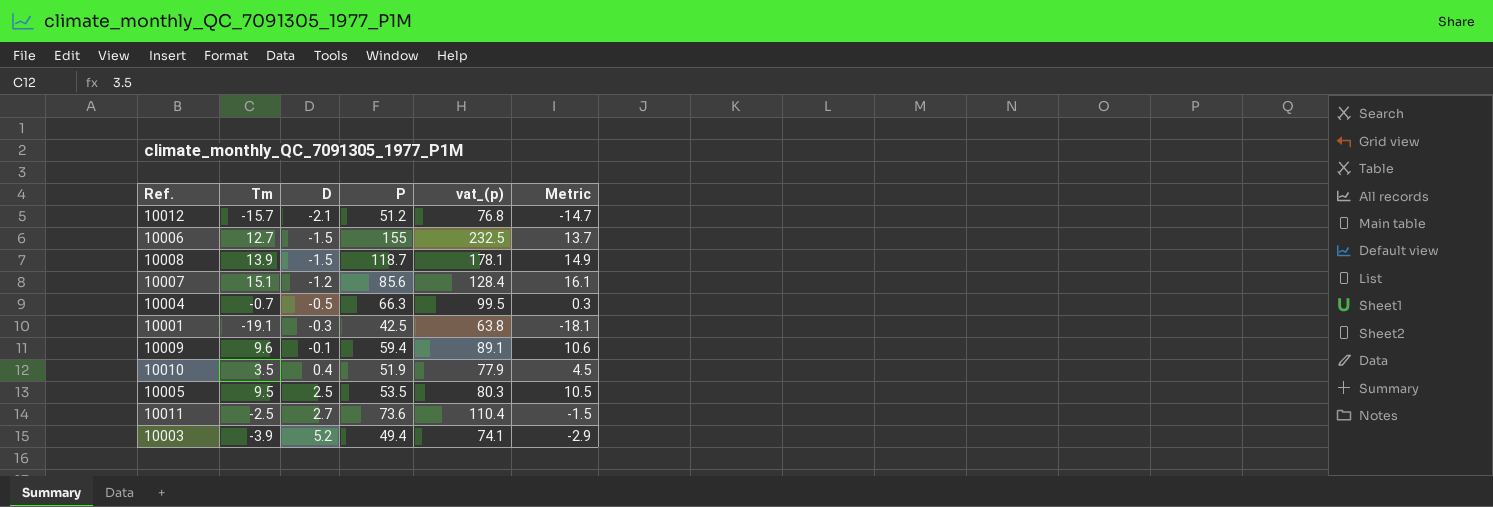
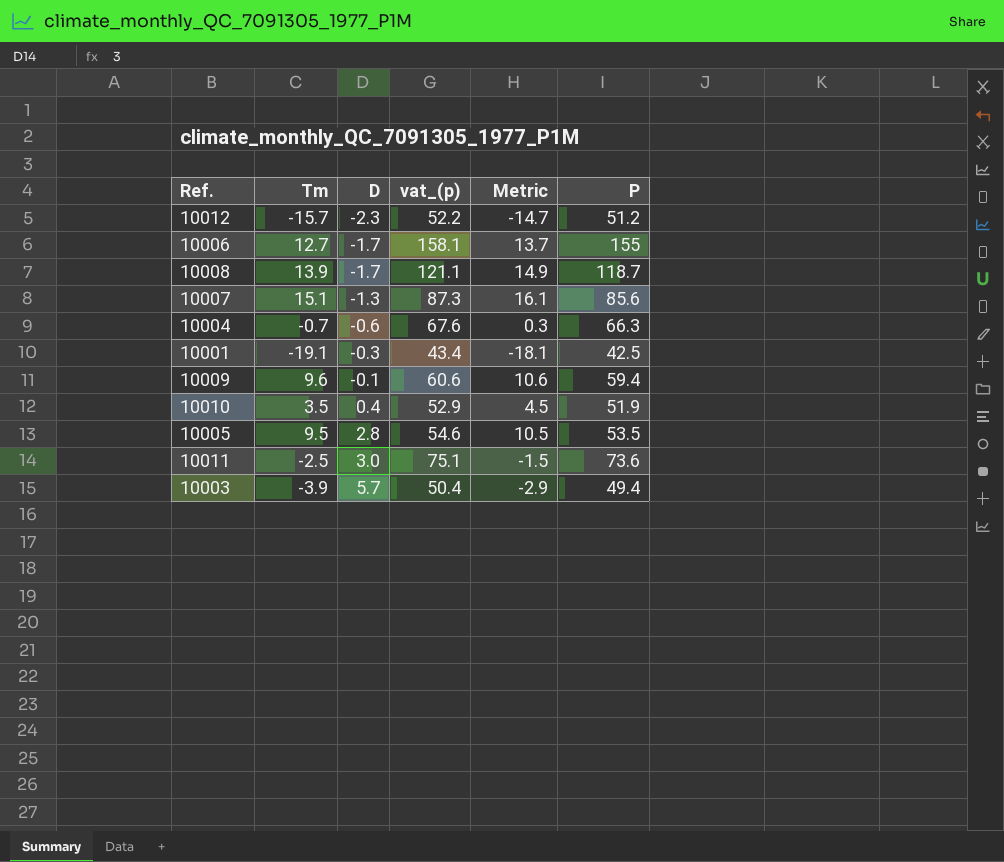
column vat_(p) | formula: [P] * 1.5 -> [P] * 1.02
column P | position: 4 -> 6
10012 | D: -2.1 -> -2.3
10006 | D: -1.5 -> -1.7
10008 | D: -1.5 -> -1.7
10007 | D: -1.2 -> -1.3
10004 | D: -0.5 -> -0.6
10005 | D: 2.5 -> 2.8
10011 | D: 2.7 -> 3.0
10003 | D: 5.2 -> 5.7

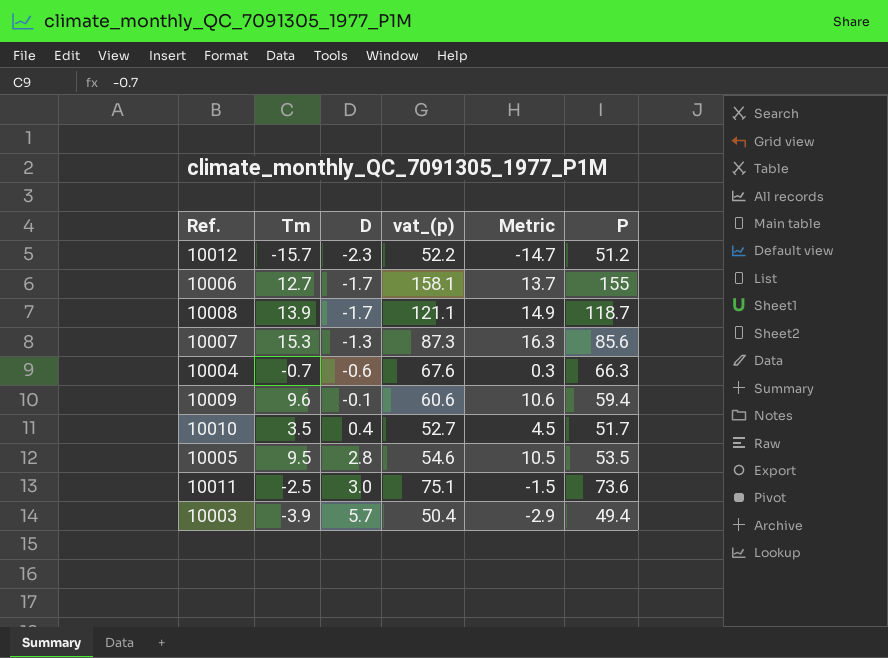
row 10001: -19.1 | -0.3 | 43.4 | -18.1 | 42.5 -> none
10007 | Tm: 15.1 -> 15.3
10007 | Metric: 16.1 -> 16.3
10010 | vat_(p): 52.9 -> 52.7
10010 | P: 51.9 -> 51.7

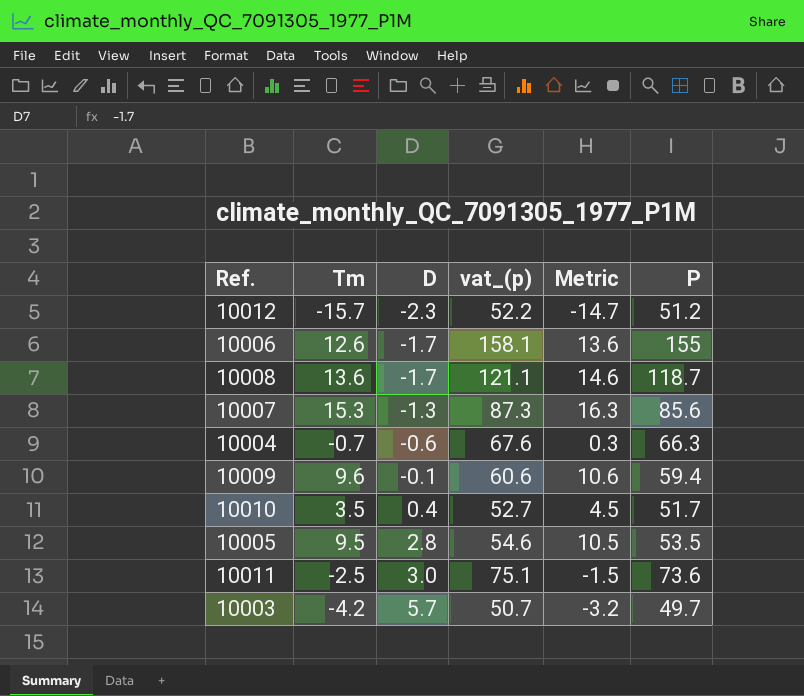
10006 | Tm: 12.7 -> 12.6
10006 | Metric: 13.7 -> 13.6
10008 | Tm: 13.9 -> 13.6
10008 | Metric: 14.9 -> 14.6
10003 | Tm: -3.9 -> -4.2
10003 | vat_(p): 50.4 -> 50.7
10003 | Metric: -2.9 -> -3.2
10003 | P: 49.4 -> 49.7

